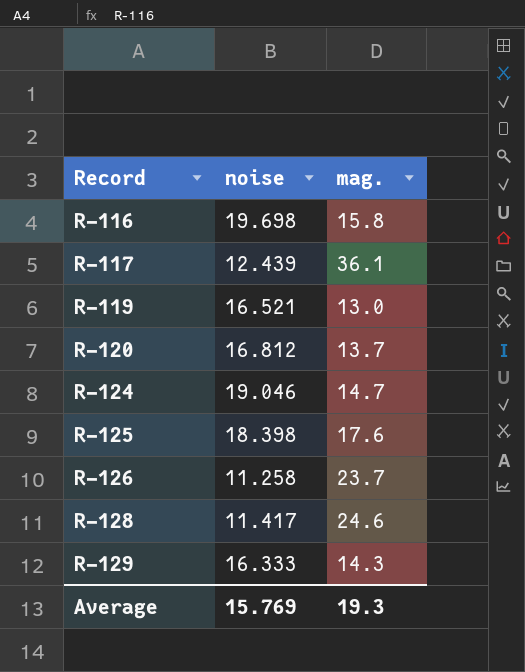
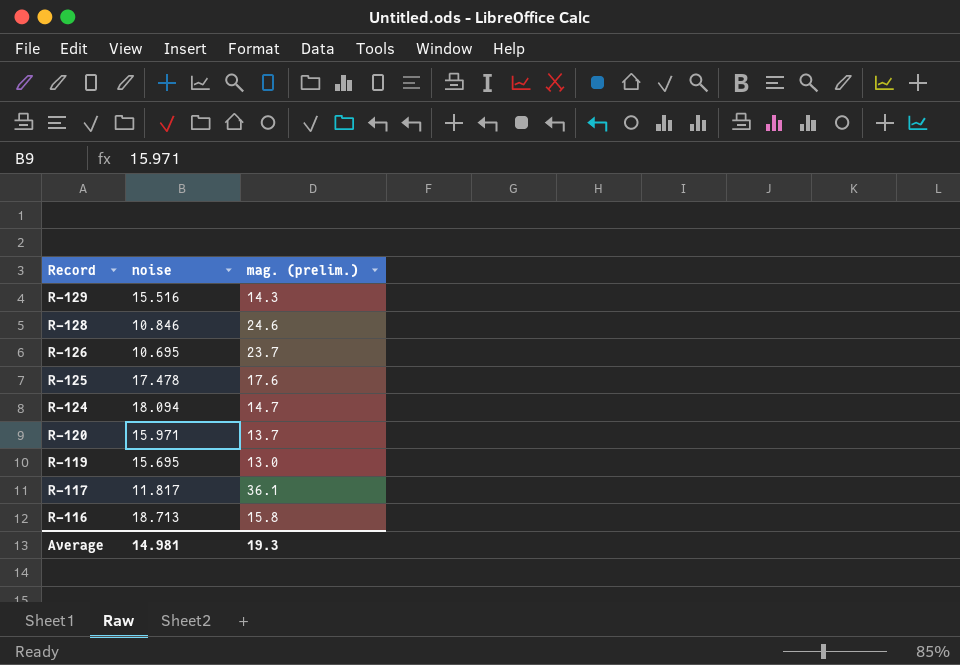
row order: Record ascending -> Record descending
column name: mag. -> mag. (prelim.)
R-129 | noise: 16.333 -> 15.516
R-128 | noise: 11.417 -> 10.846
R-126 | noise: 11.258 -> 10.695
R-125 | noise: 18.398 -> 17.478
R-124 | noise: 19.046 -> 18.094
R-120 | noise: 16.812 -> 15.971
R-119 | noise: 16.521 -> 15.695
R-117 | noise: 12.439 -> 11.817
R-116 | noise: 19.698 -> 18.713
Average | noise: 15.769 -> 14.981

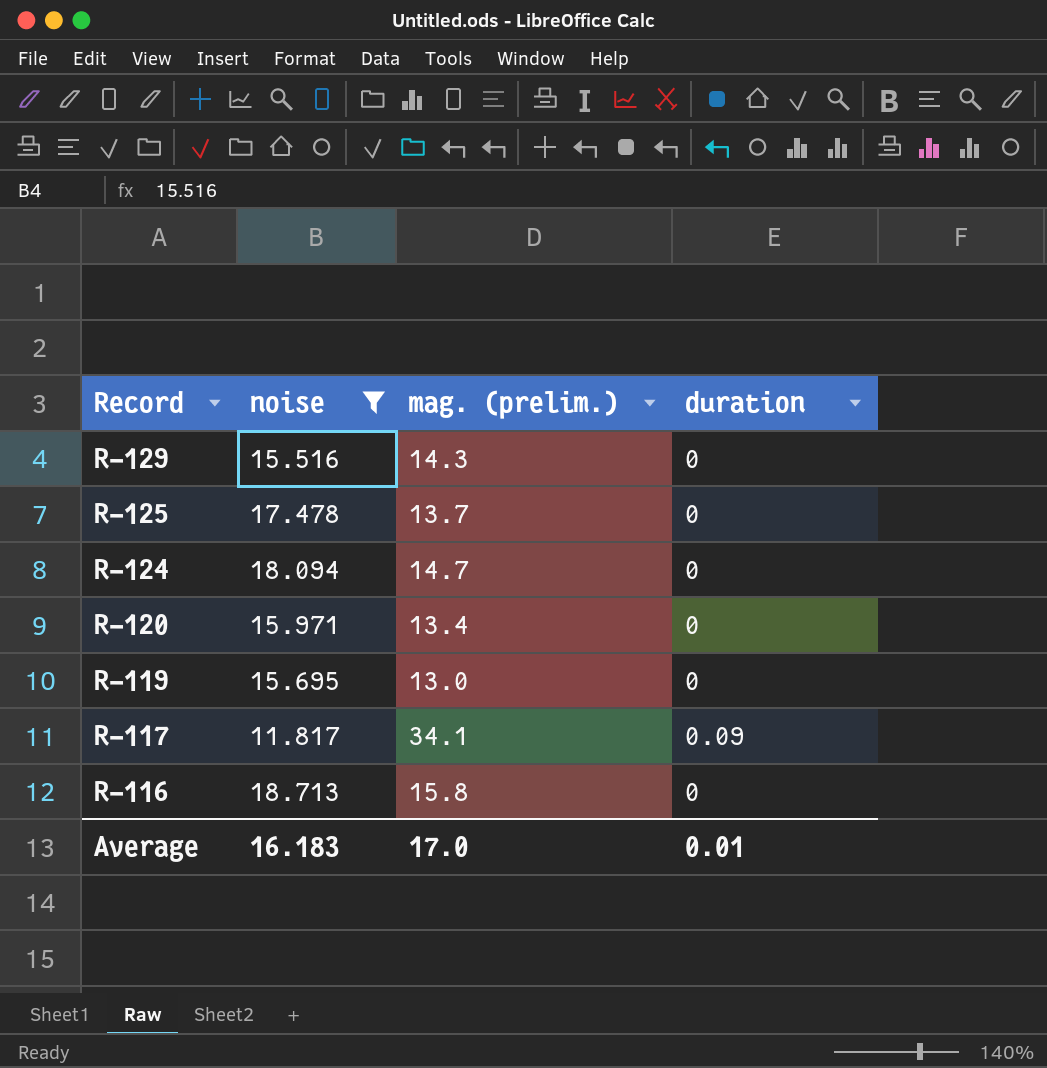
filter: none -> noise >= 11.817
column duration | position: none -> 4
R-125 | mag. (prelim.): 17.6 -> 13.7
R-120 | mag. (prelim.): 13.7 -> 13.4
R-117 | mag. (prelim.): 36.1 -> 34.1
Average | noise: 14.981 -> 16.183
Average | mag. (prelim.): 19.3 -> 17.0

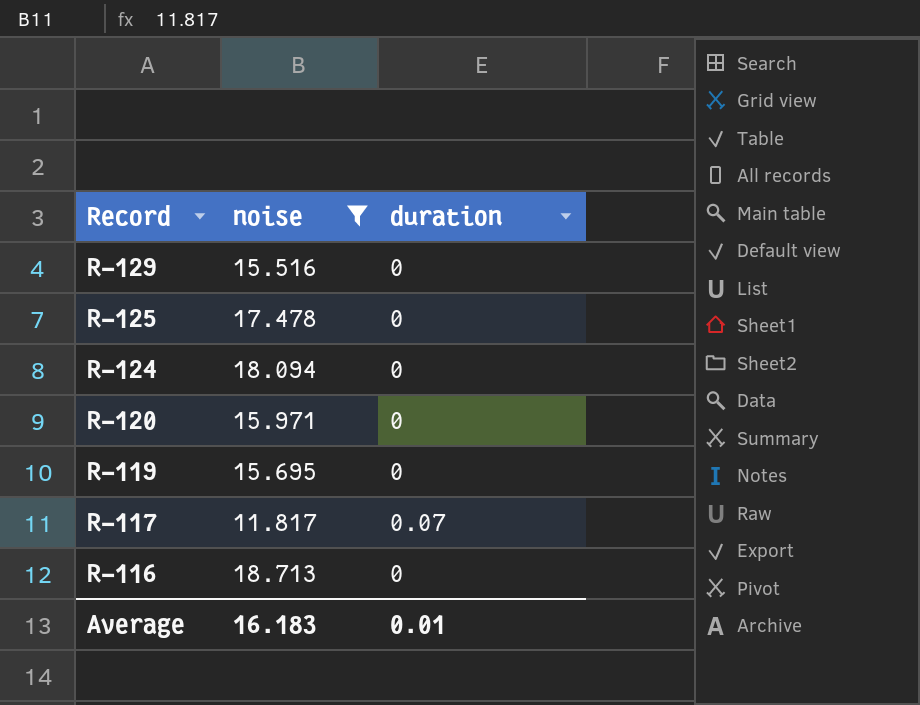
column mag. (prelim.) | position: 3 -> none
R-117 | duration: 0.09 -> 0.07

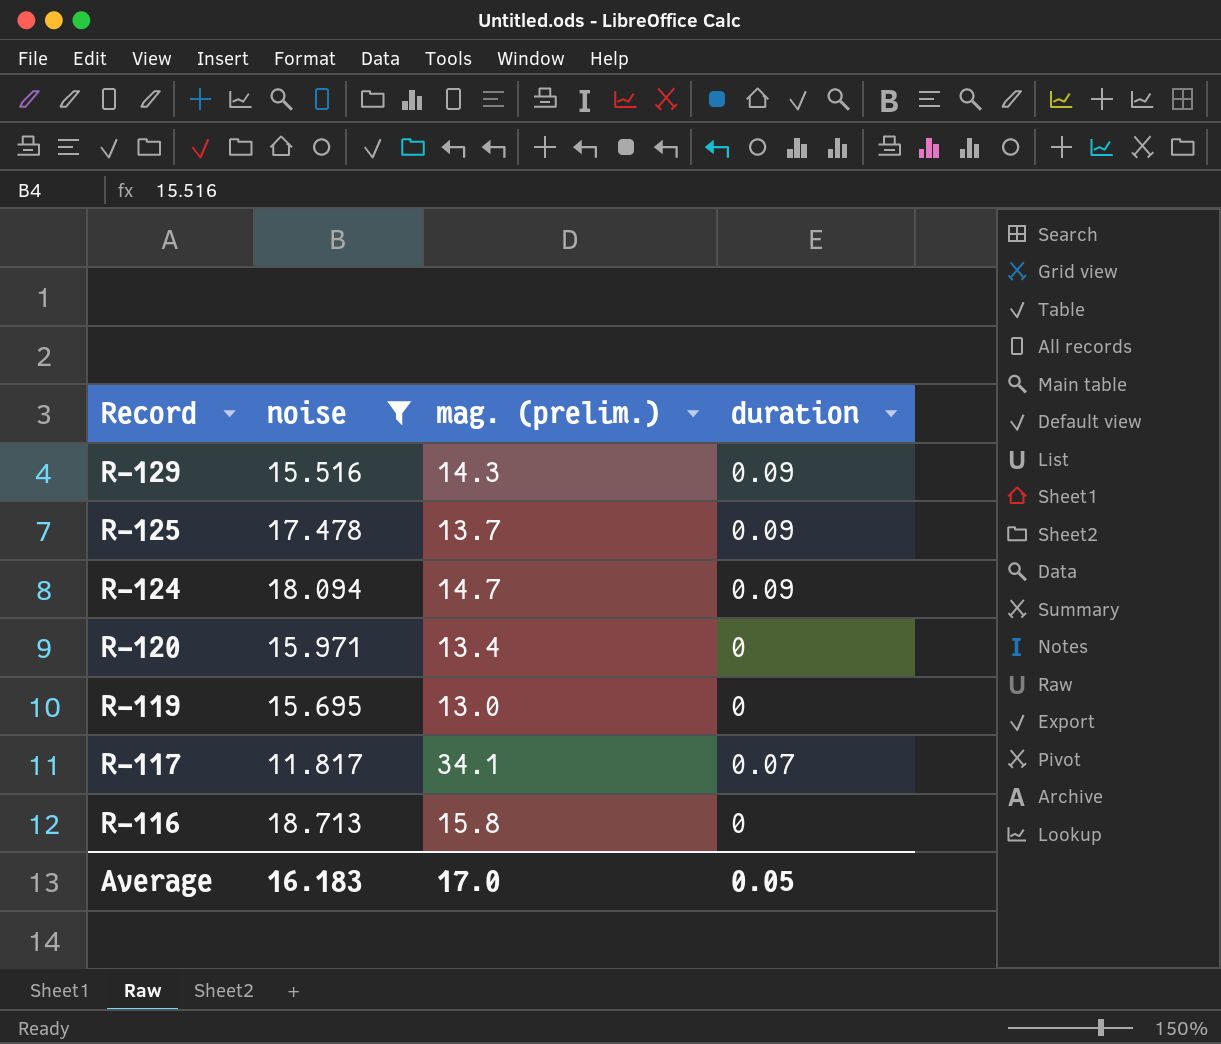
column mag. (prelim.) | position: none -> 3
R-129 | duration: 0 -> 0.09
R-125 | duration: 0 -> 0.09
R-124 | duration: 0 -> 0.09
Average | duration: 0.01 -> 0.05

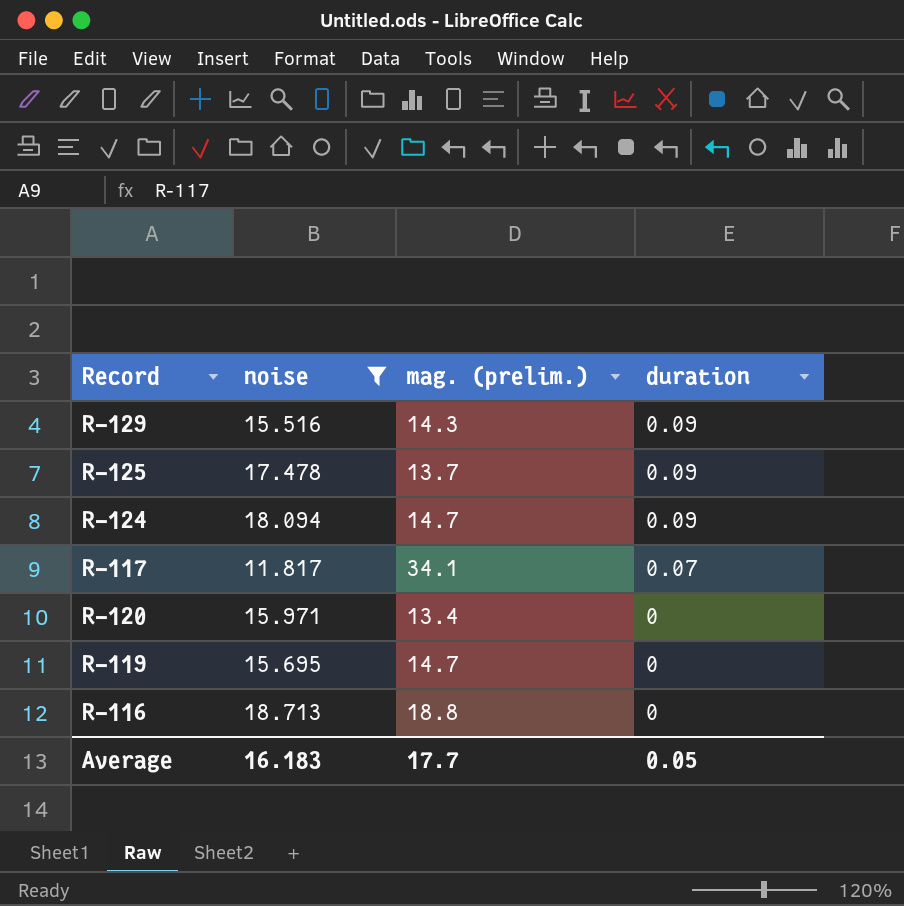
row order: Record descending -> duration descending
R-119 | mag. (prelim.): 13.0 -> 14.7
R-116 | mag. (prelim.): 15.8 -> 18.8
Average | mag. (prelim.): 17.0 -> 17.7

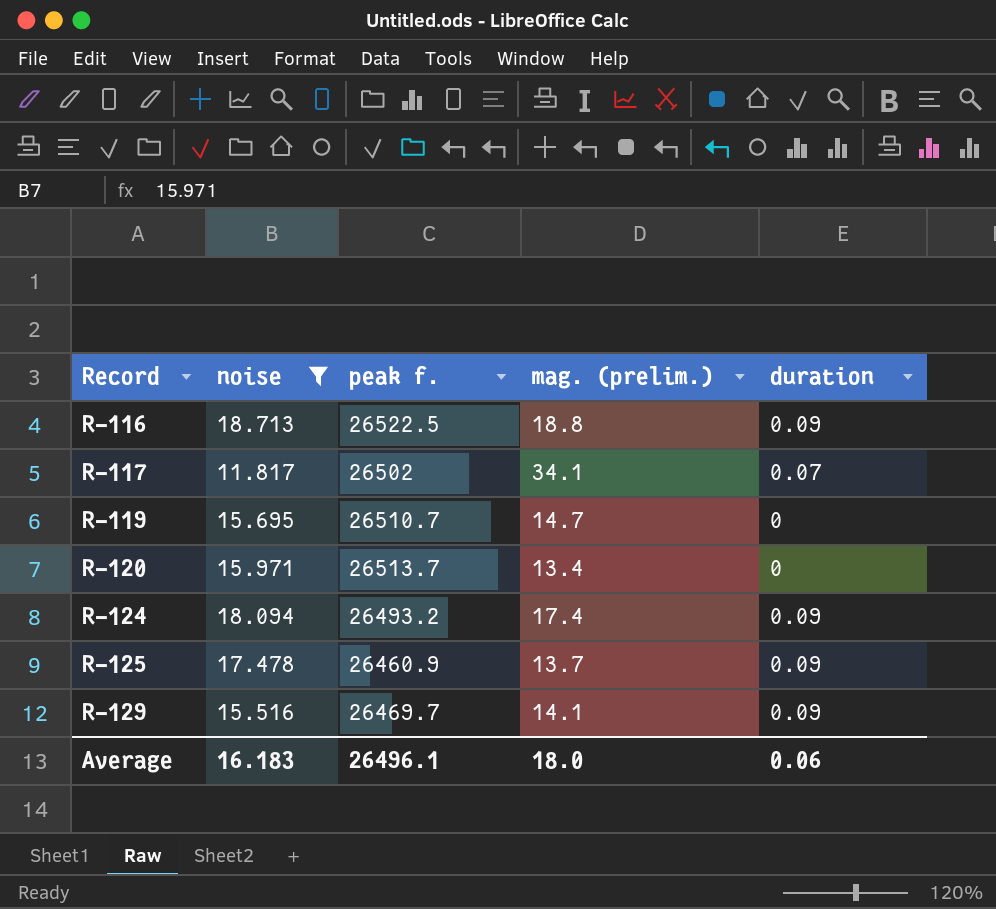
row order: duration descending -> Record ascending
column peak f. | position: none -> 3
R-116 | duration: 0 -> 0.09
R-124 | mag. (prelim.): 14.7 -> 17.4
R-129 | mag. (prelim.): 14.3 -> 14.1
Average | mag. (prelim.): 17.7 -> 18.0
Average | duration: 0.05 -> 0.06

